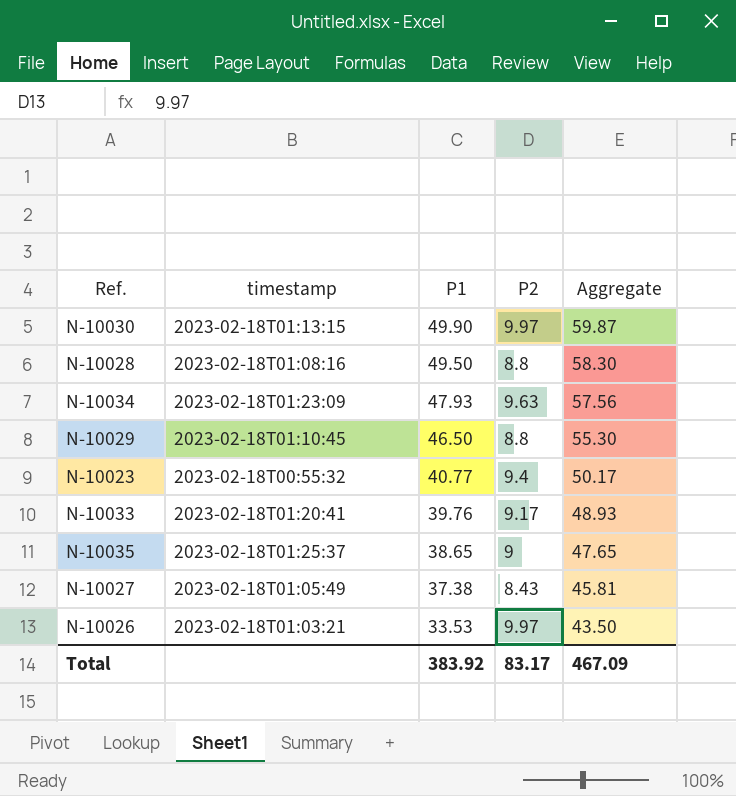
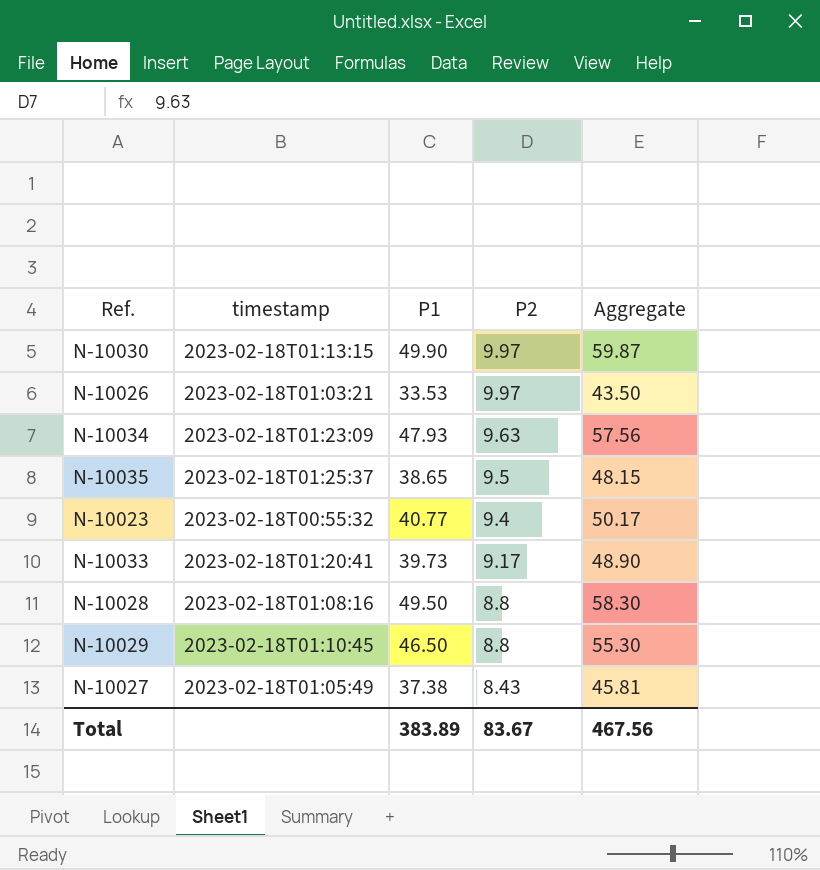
row order: P1 descending -> P2 descending
N-10035 | P2: 9 -> 9.5
N-10035 | Aggregate: 47.65 -> 48.15
N-10033 | P1: 39.76 -> 39.73
N-10033 | Aggregate: 48.93 -> 48.90
Total | P1: 383.92 -> 383.89
Total | P2: 83.17 -> 83.67
Total | Aggregate: 467.09 -> 467.56

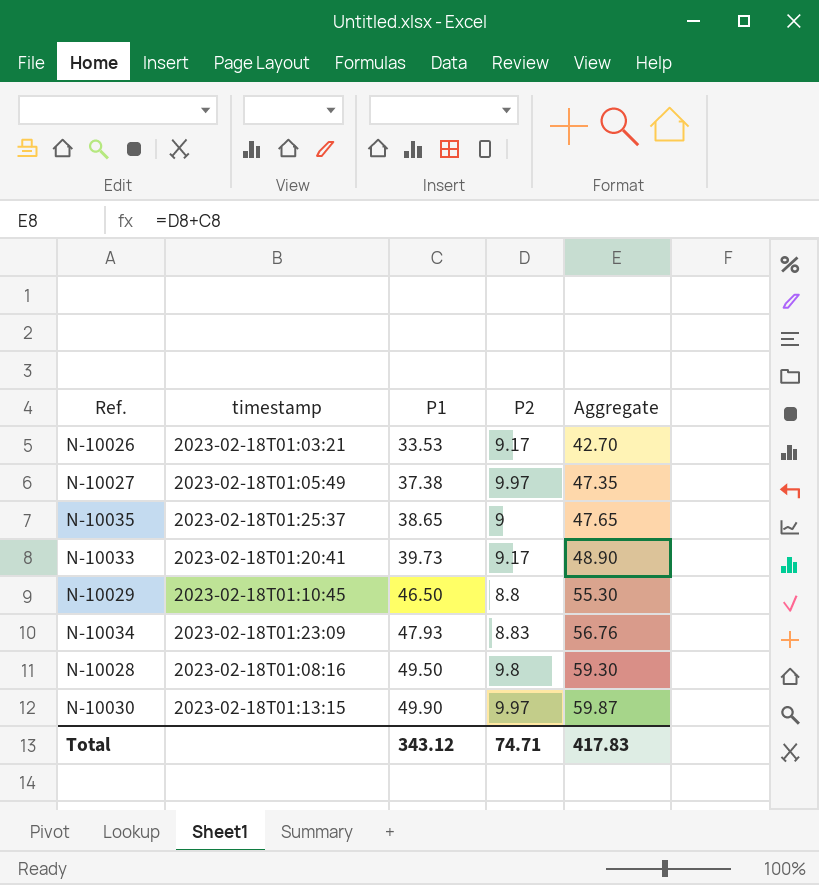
row order: P2 descending -> P1 ascending
row N-10023: 2023-02-18T00:55:32 | 40.77 | 9.4 | 50.17 -> none
N-10026 | P2: 9.97 -> 9.17
N-10026 | Aggregate: 43.50 -> 42.70
N-10027 | P2: 8.43 -> 9.97
N-10027 | Aggregate: 45.81 -> 47.35
N-10035 | P2: 9.5 -> 9
N-10035 | Aggregate: 48.15 -> 47.65
N-10034 | P2: 9.63 -> 8.83
N-10034 | Aggregate: 57.56 -> 56.76
N-10028 | P2: 8.8 -> 9.8
N-10028 | Aggregate: 58.30 -> 59.30
Total | P1: 383.89 -> 343.12
Total | P2: 83.67 -> 74.71
Total | Aggregate: 467.56 -> 417.83

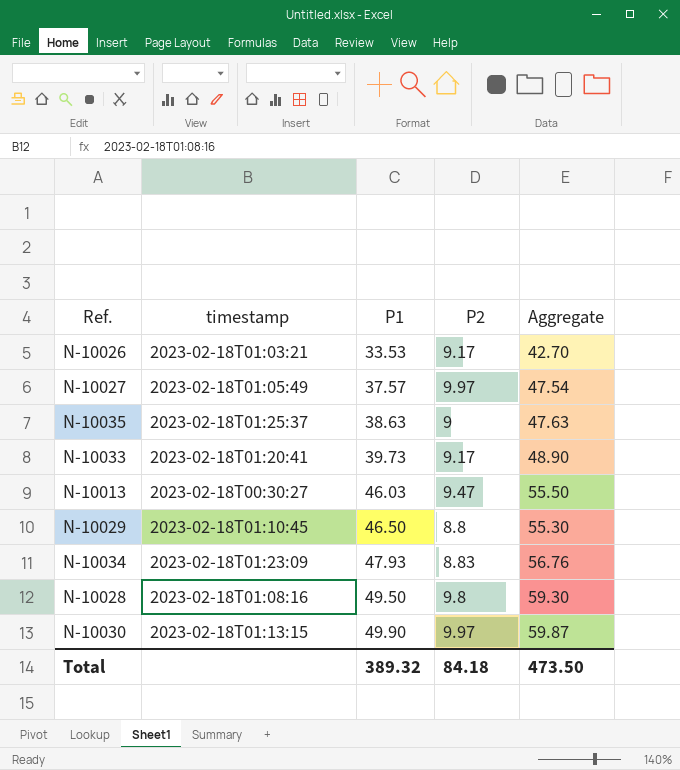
N-10027 | P1: 37.38 -> 37.57
N-10027 | Aggregate: 47.35 -> 47.54
N-10035 | P1: 38.65 -> 38.63
N-10035 | Aggregate: 47.65 -> 47.63
row N-10013: none -> 2023-02-18T00:30:27 | 46.03 | 9.47 | 55.50
Total | P1: 343.12 -> 389.32
Total | P2: 74.71 -> 84.18
Total | Aggregate: 417.83 -> 473.50

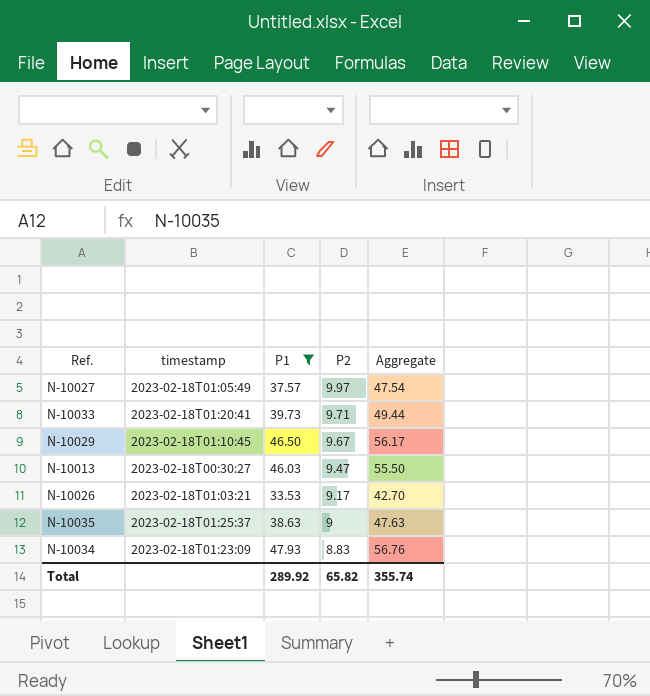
filter: none -> P1 <= 47.93
row order: P1 ascending -> P2 descending
N-10033 | P2: 9.17 -> 9.71
N-10033 | Aggregate: 48.90 -> 49.44
N-10029 | P2: 8.8 -> 9.67
N-10029 | Aggregate: 55.30 -> 56.17
Total | P1: 389.32 -> 289.92
Total | P2: 84.18 -> 65.82
Total | Aggregate: 473.50 -> 355.74

